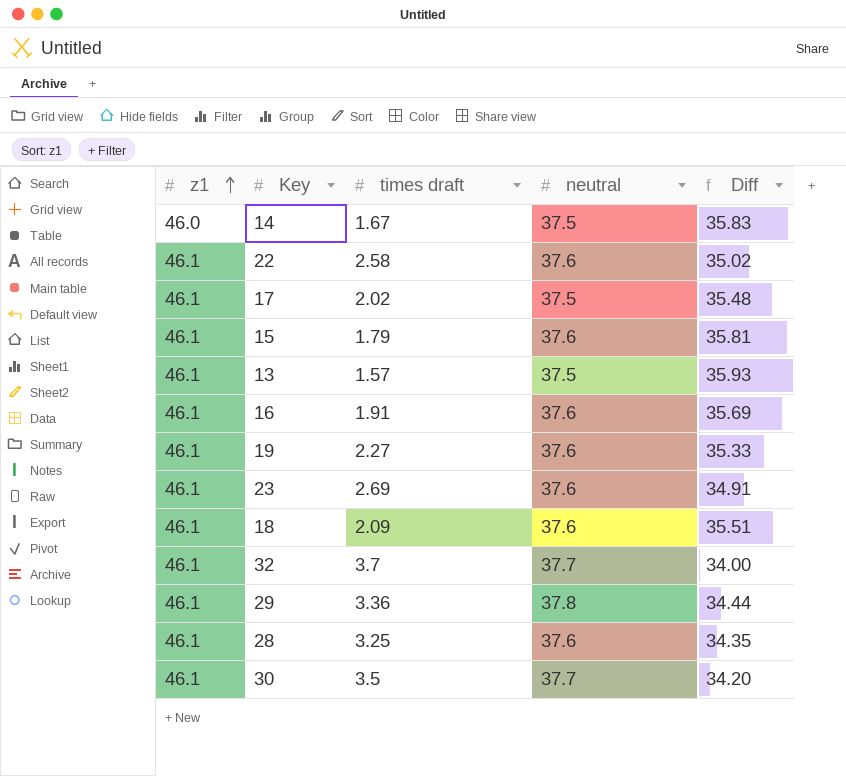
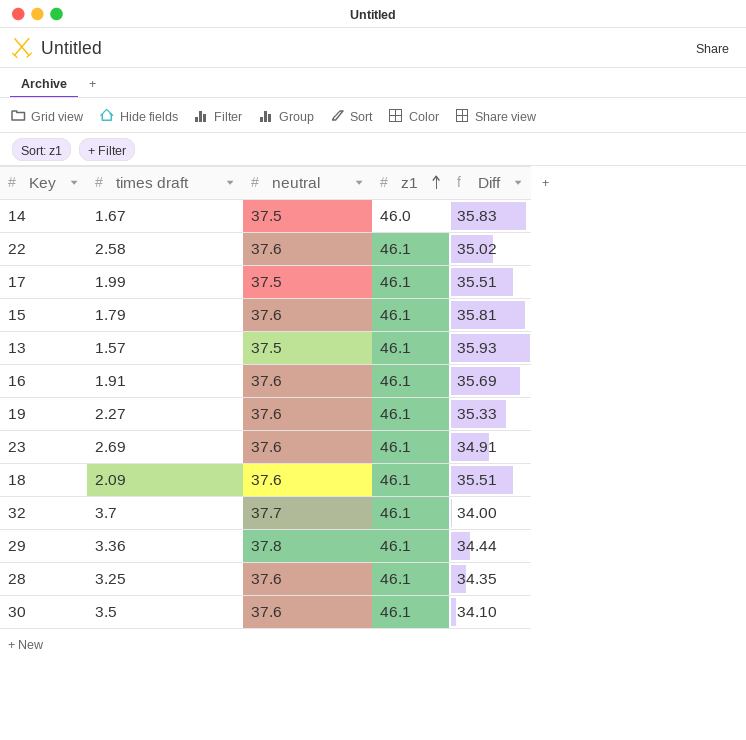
column z1 | position: 1 -> 4
17 | times draft: 2.02 -> 1.99
17 | Diff: 35.48 -> 35.51
30 | neutral: 37.7 -> 37.6
30 | Diff: 34.20 -> 34.10

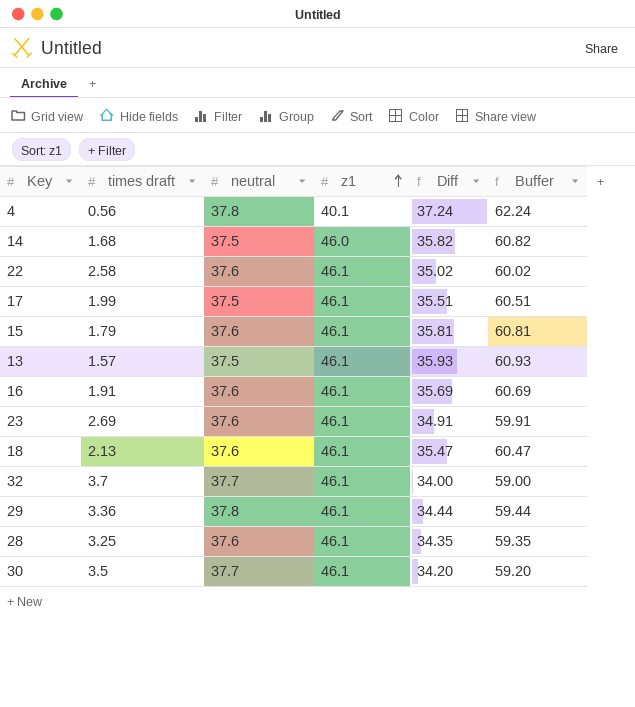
column Buffer | formula: none -> [Diff] + 25
row 19: 2.27 | 37.6 | 46.1 | 35.33 -> none
row 4: none -> 0.56 | 37.8 | 40.1 | 37.24 | 62.24
14 | times draft: 1.67 -> 1.68
14 | Diff: 35.83 -> 35.82
18 | times draft: 2.09 -> 2.13
18 | Diff: 35.51 -> 35.47
30 | neutral: 37.6 -> 37.7
30 | Diff: 34.10 -> 34.20

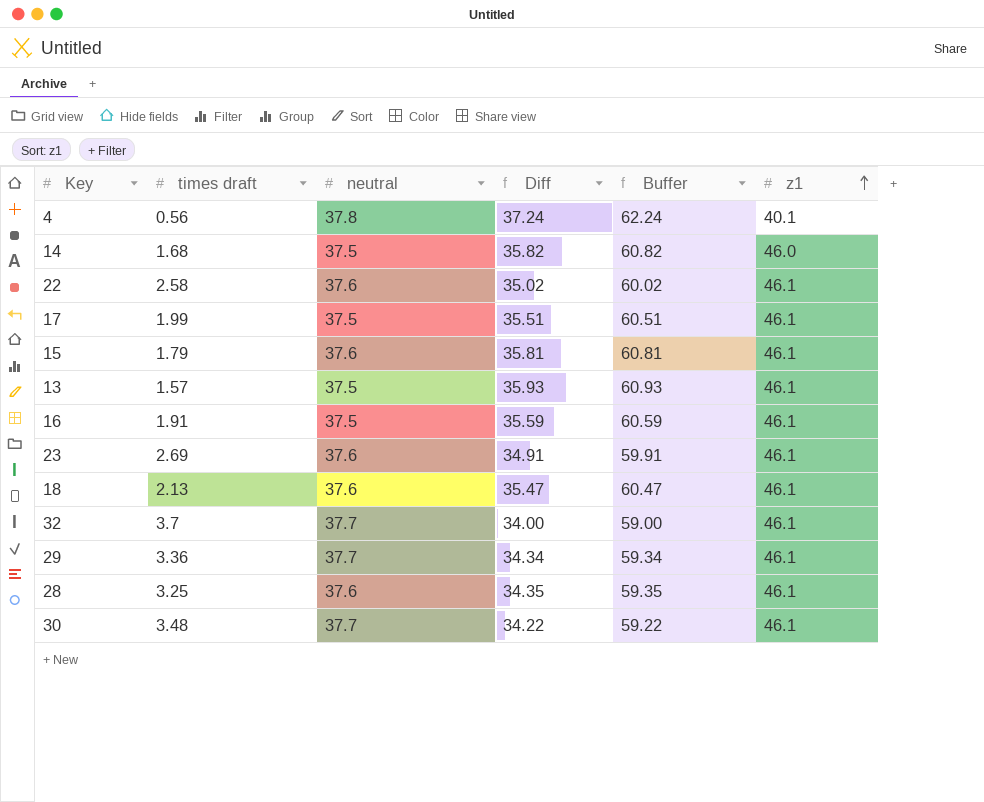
column z1 | position: 4 -> 6
16 | neutral: 37.6 -> 37.5
16 | Diff: 35.69 -> 35.59
16 | Buffer: 60.69 -> 60.59
29 | neutral: 37.8 -> 37.7
29 | Diff: 34.44 -> 34.34
29 | Buffer: 59.44 -> 59.34
30 | times draft: 3.5 -> 3.48
30 | Diff: 34.20 -> 34.22
30 | Buffer: 59.20 -> 59.22

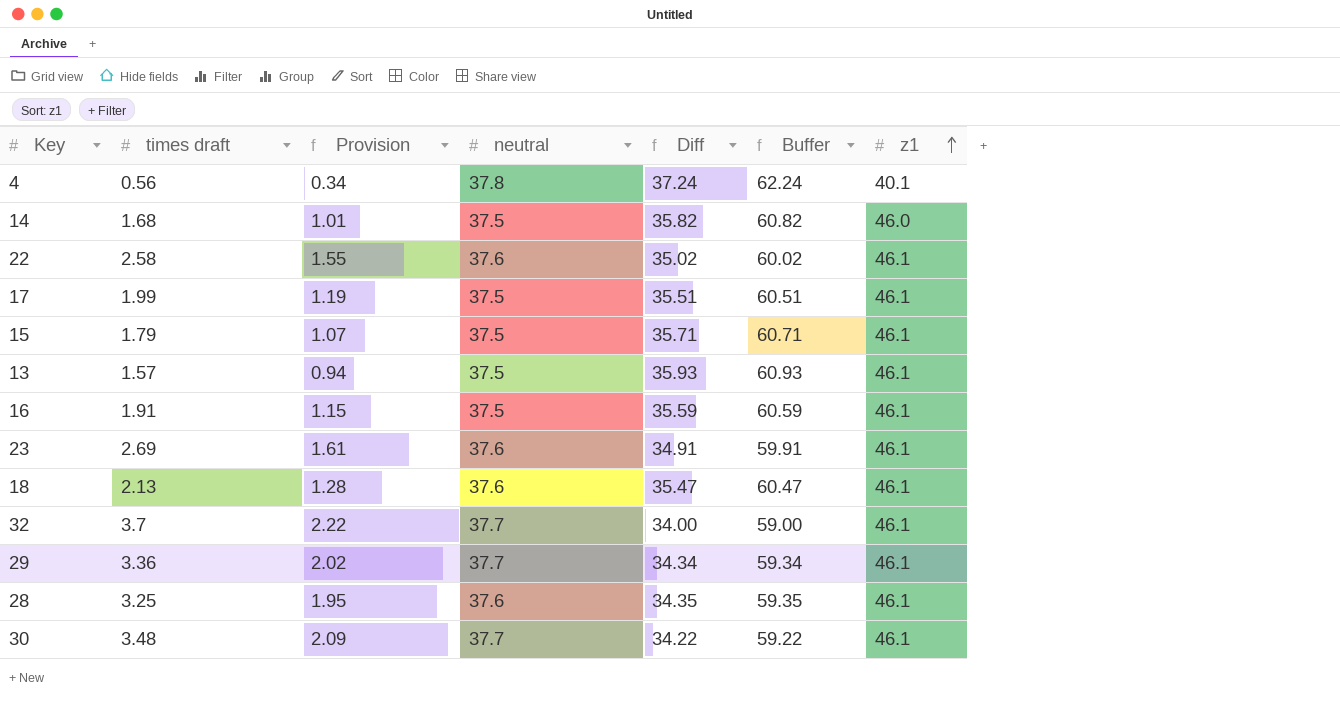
column Provision | formula: none -> [times draft] * 0.6
15 | neutral: 37.6 -> 37.5
15 | Diff: 35.81 -> 35.71
15 | Buffer: 60.81 -> 60.71

